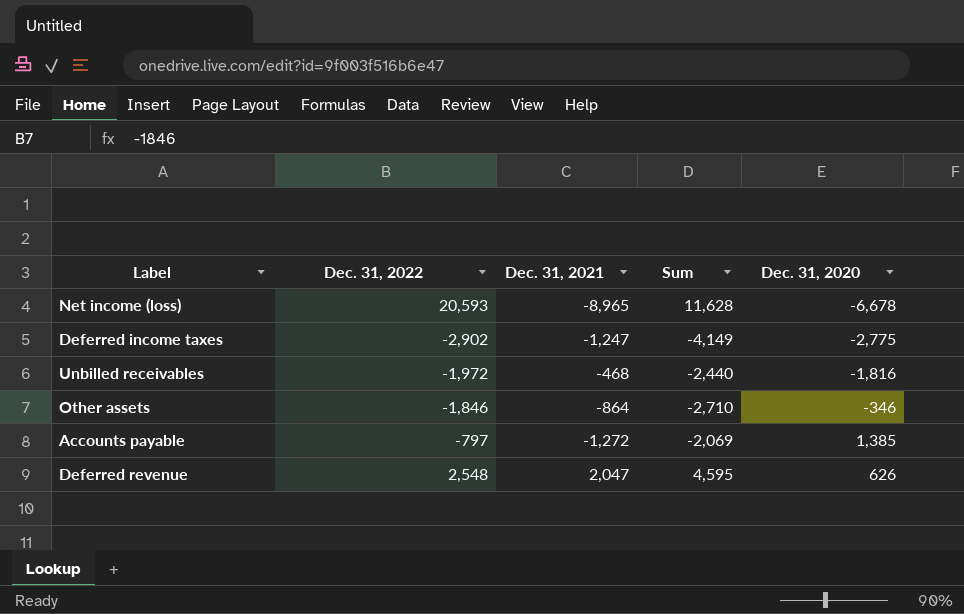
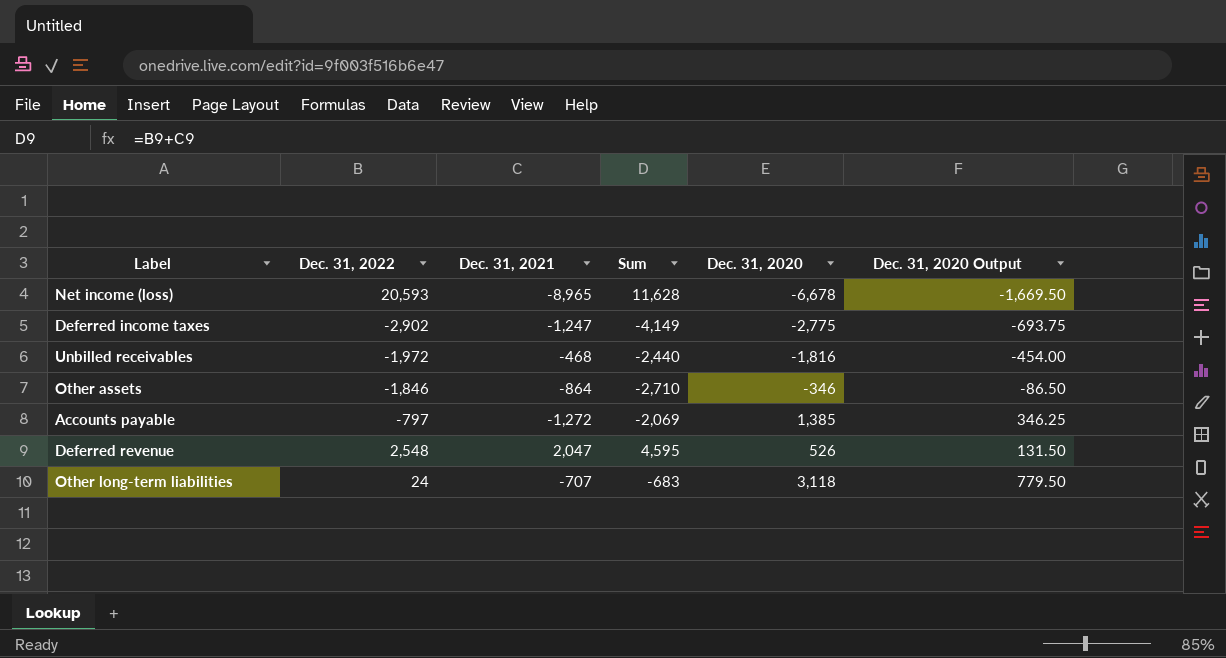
column Dec. 31, 2020 Output | formula: none -> [Dec. 31, 2020] * 0.25
Deferred revenue | Dec. 31, 2020: 626 -> 526
row Other long-term liabilities: none -> 24 | -707 | -683 | 3,118 | 779.50

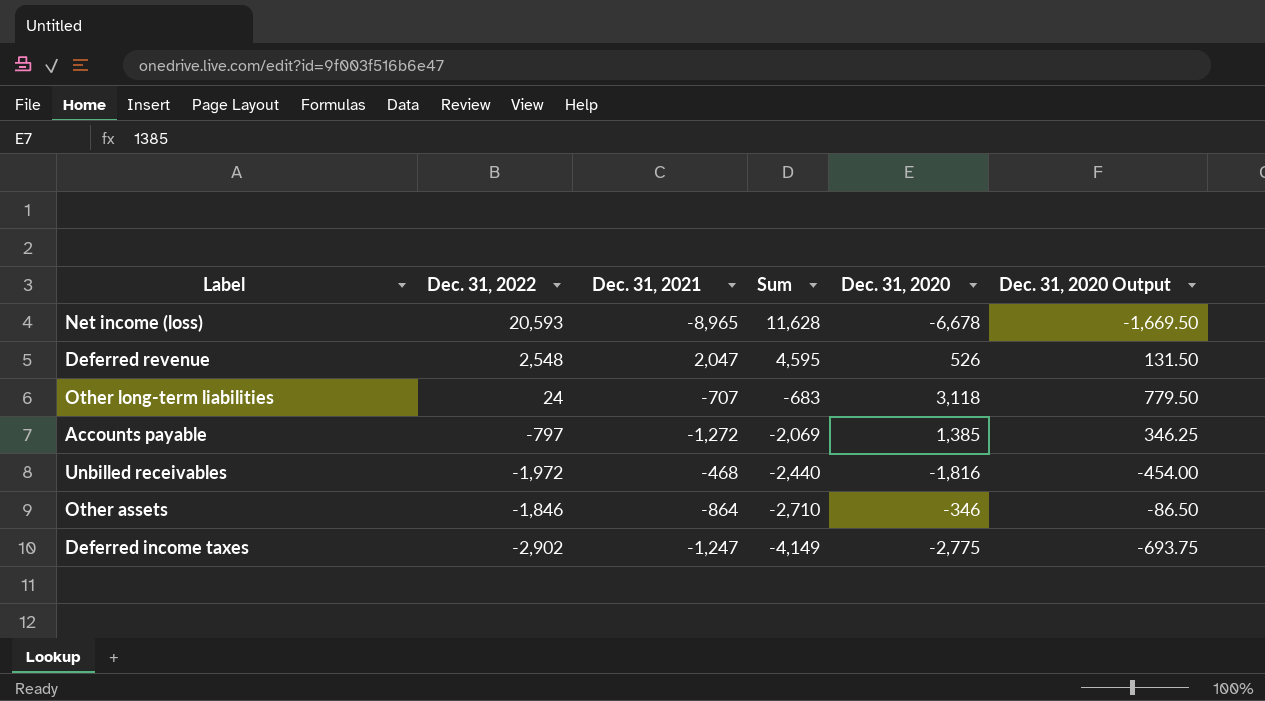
row order: none -> Sum descending

